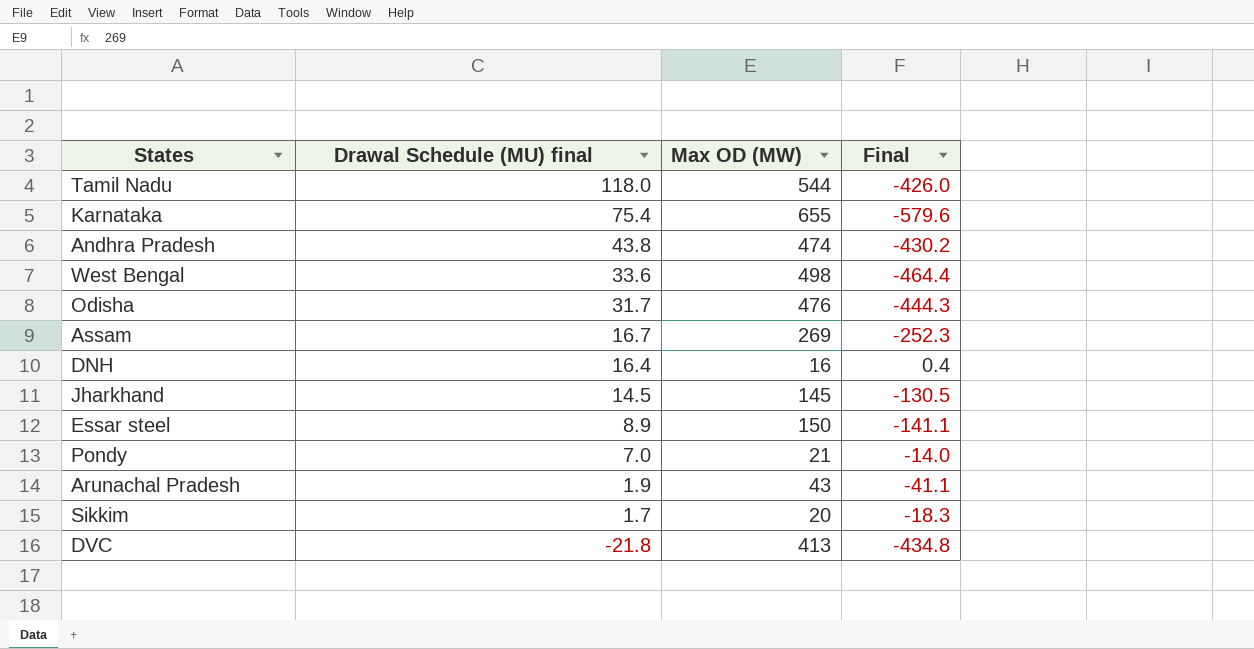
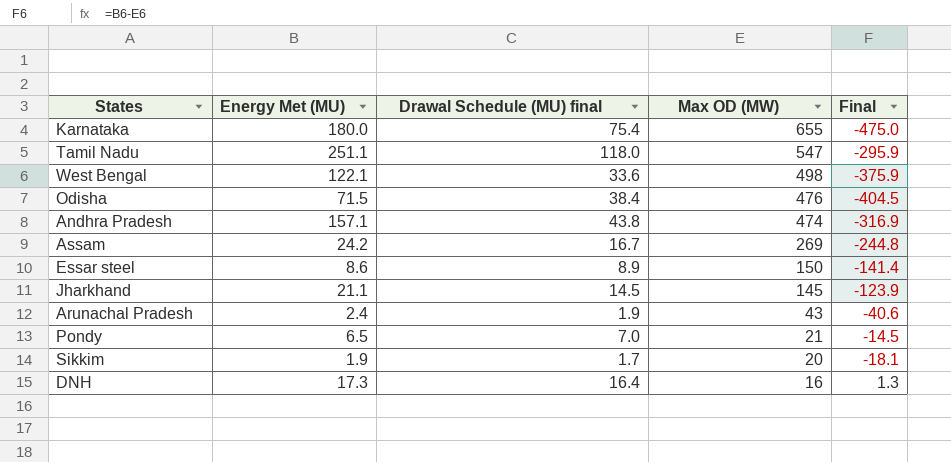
row order: Drawal Schedule (MU) final descending -> Max OD (MW) descending
column Energy Met (MU) | position: none -> 2
column Final | formula: [Drawal Schedule (MU) final] - [Max OD (MW)] -> [Energy Met (MU)] - [Max OD (MW)]
row DVC: -21.8 | 413 | -434.8 -> none
Tamil Nadu | Max OD (MW): 544 -> 547
Odisha | Drawal Schedule (MU) final: 31.7 -> 38.4

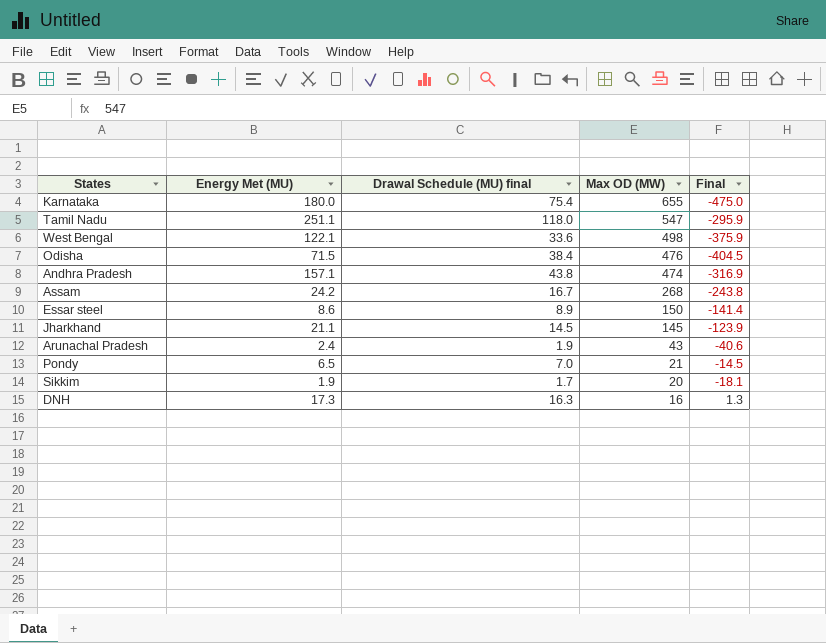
Assam | Max OD (MW): 269 -> 268
Assam | Final: -244.8 -> -243.8
DNH | Drawal Schedule (MU) final: 16.4 -> 16.3

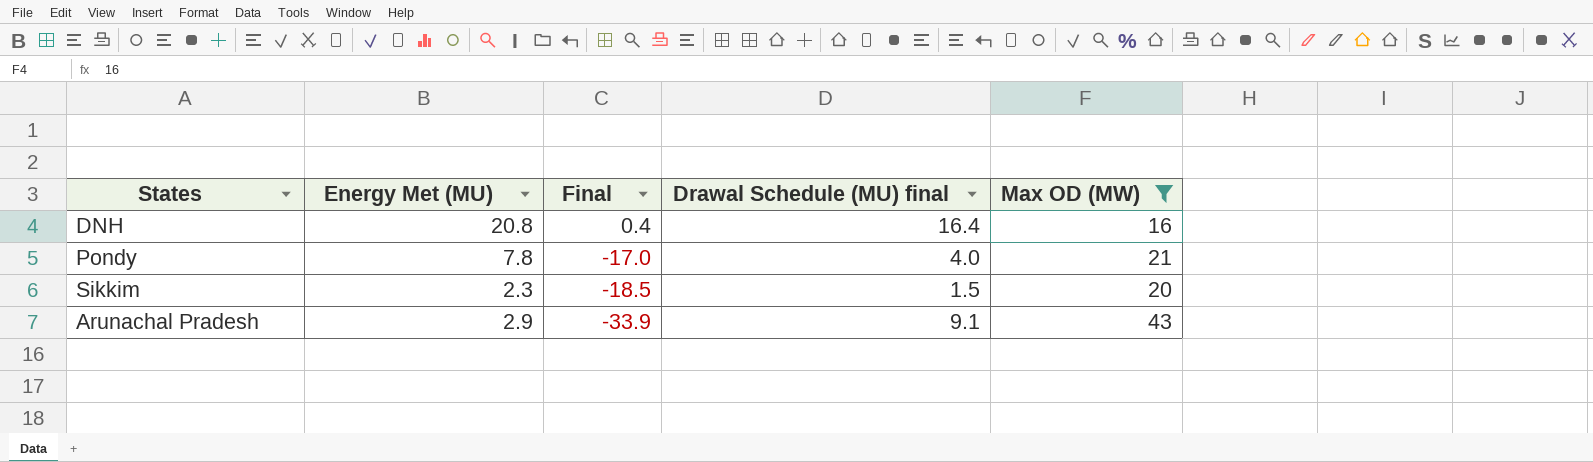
filter: none -> Max OD (MW) <= 43
row order: Max OD (MW) descending -> Final descending
column Final | formula: [Energy Met (MU)] - [Max OD (MW)] -> [Drawal Schedule (MU) final] - [Max OD (MW)]
column Final | position: 5 -> 3
DNH | Energy Met (MU): 17.3 -> 20.8
DNH | Drawal Schedule (MU) final: 16.3 -> 16.4
Pondy | Energy Met (MU): 6.5 -> 7.8
Pondy | Drawal Schedule (MU) final: 7.0 -> 4.0
Sikkim | Energy Met (MU): 1.9 -> 2.3
Sikkim | Drawal Schedule (MU) final: 1.7 -> 1.5
Arunachal Pradesh | Energy Met (MU): 2.4 -> 2.9
Arunachal Pradesh | Drawal Schedule (MU) final: 1.9 -> 9.1

